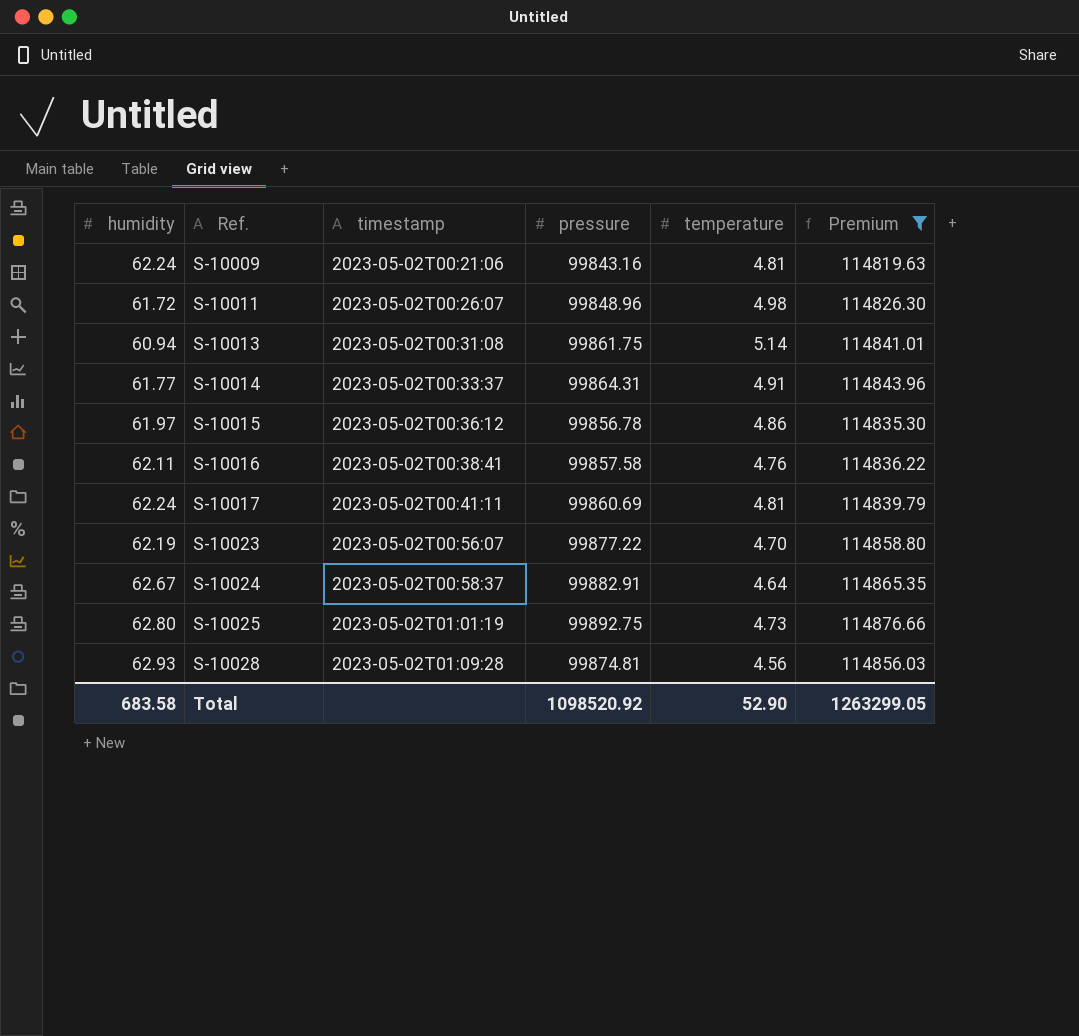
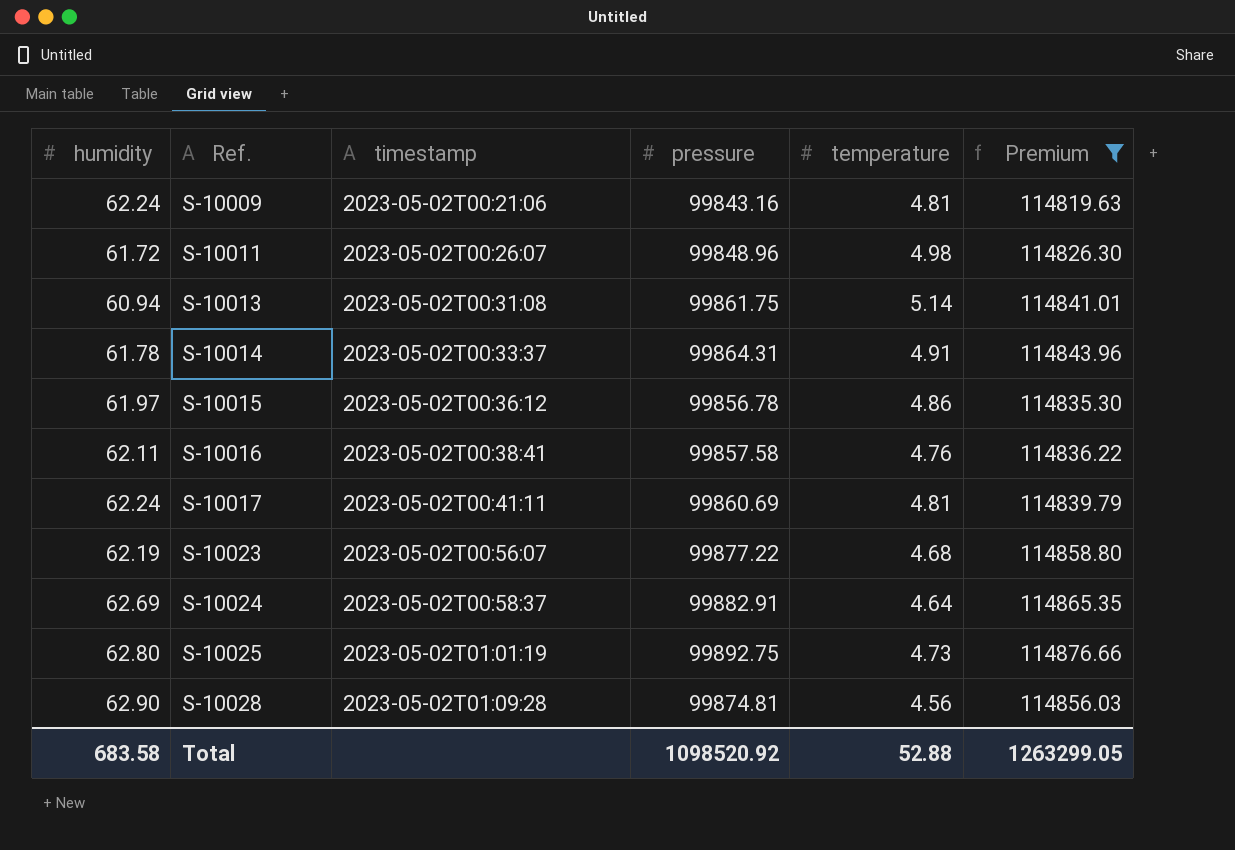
S-10014 | humidity: 61.77 -> 61.78
S-10023 | temperature: 4.70 -> 4.68
S-10024 | humidity: 62.67 -> 62.69
S-10028 | humidity: 62.93 -> 62.90
Total | temperature: 52.90 -> 52.88

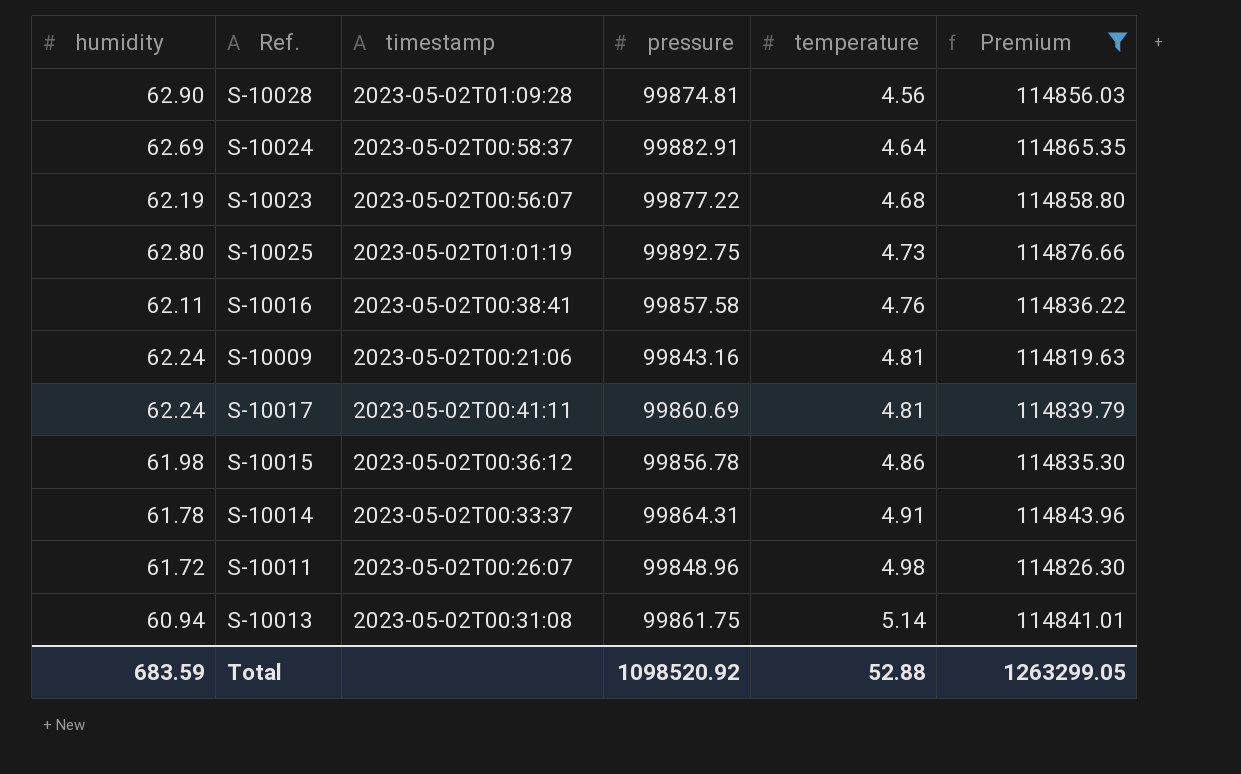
row order: Ref. ascending -> temperature ascending
S-10015 | humidity: 61.97 -> 61.98
Total | humidity: 683.58 -> 683.59

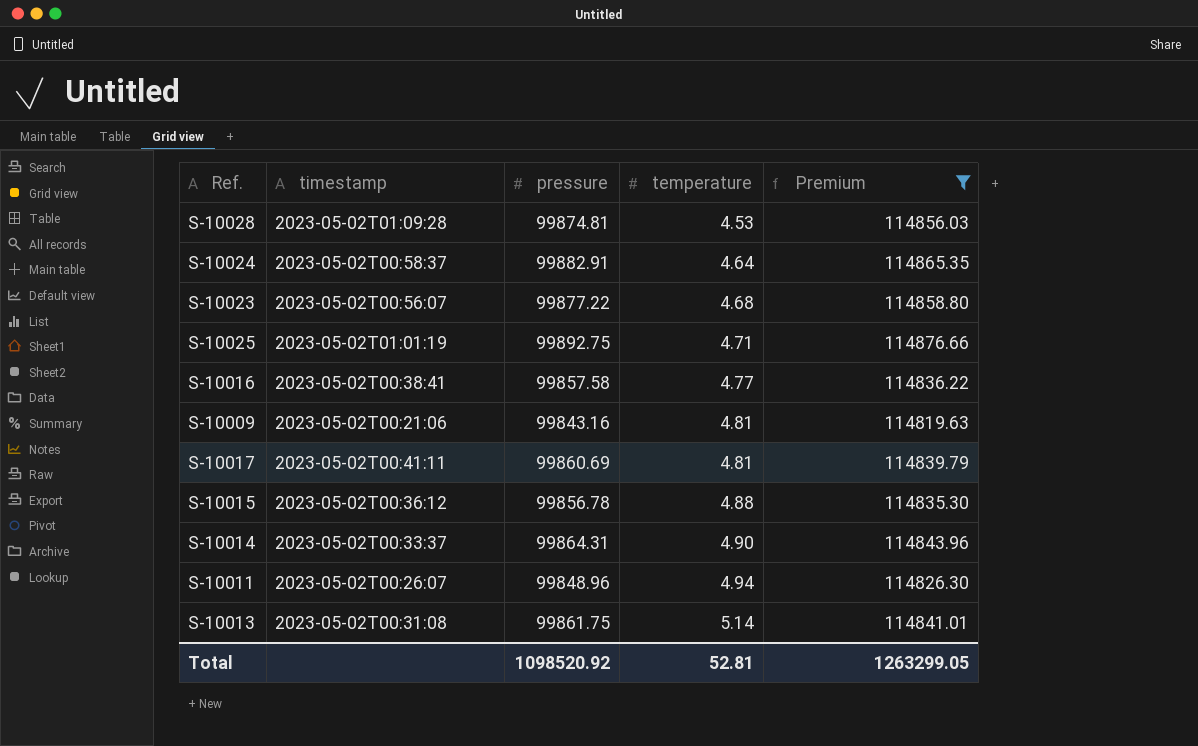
column humidity | position: 1 -> none
S-10028 | temperature: 4.56 -> 4.53
S-10025 | temperature: 4.73 -> 4.71
S-10016 | temperature: 4.76 -> 4.77
S-10015 | temperature: 4.86 -> 4.88
S-10014 | temperature: 4.91 -> 4.90
S-10011 | temperature: 4.98 -> 4.94
Total | temperature: 52.88 -> 52.81

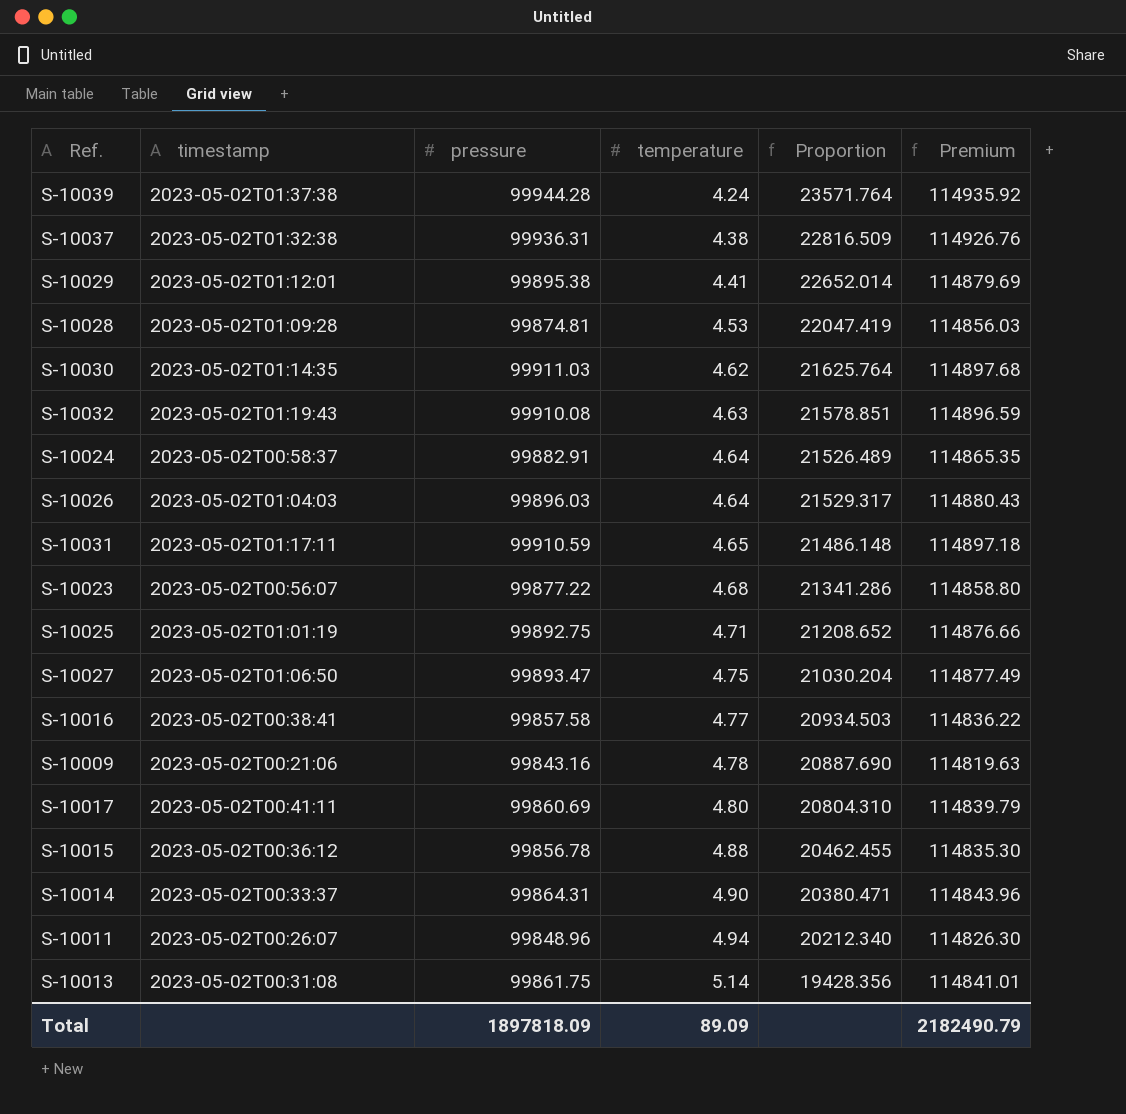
filter: Premium <= 114876.66 -> none
column Proportion | formula: none -> [pressure] / [temperature]
S-10009 | temperature: 4.81 -> 4.78
S-10017 | temperature: 4.81 -> 4.80
Total | pressure: 1098520.92 -> 1897818.09
Total | temperature: 52.81 -> 89.09
Total | Premium: 1263299.05 -> 2182490.79

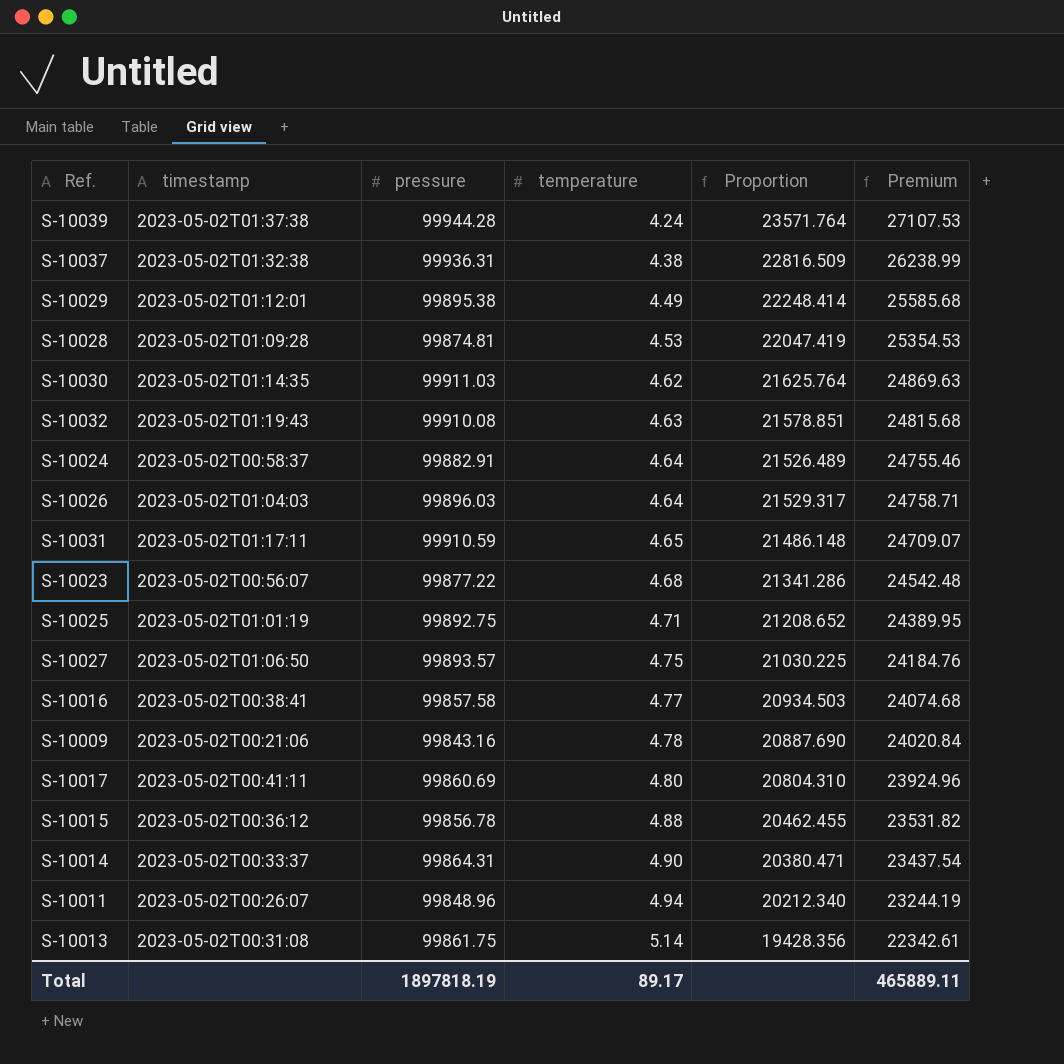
column Premium | formula: [pressure] * 1.15 -> [Proportion] * 1.15
S-10029 | temperature: 4.41 -> 4.49
S-10029 | Proportion: 22652.014 -> 22248.414
S-10027 | pressure: 99893.47 -> 99893.57
S-10027 | Proportion: 21030.204 -> 21030.225
Total | pressure: 1897818.09 -> 1897818.19
Total | temperature: 89.09 -> 89.17
Total | Premium: 2182490.79 -> 465889.11

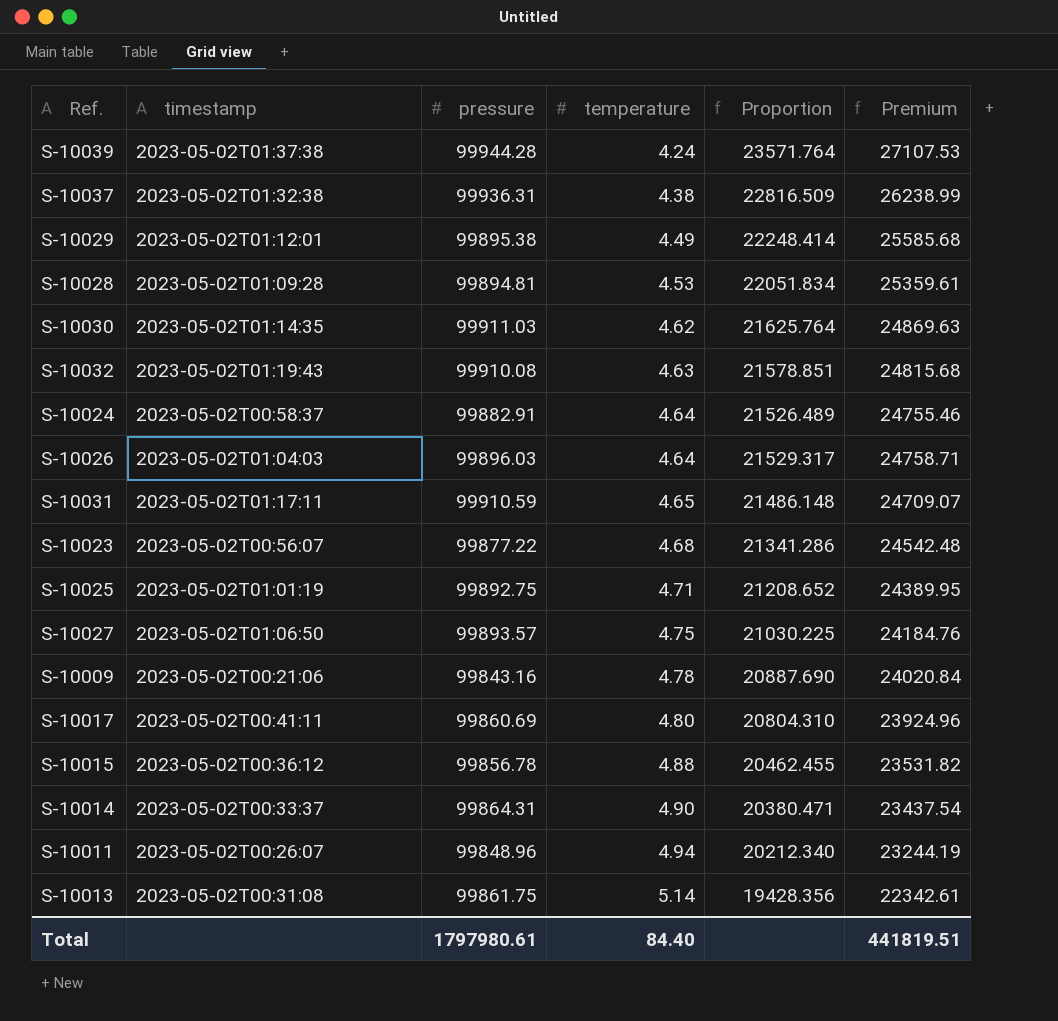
row S-10016: 2023-05-02T00:38:41 | 99857.58 | 4.77 | 20934.503 | 24074.68 -> none
S-10028 | pressure: 99874.81 -> 99894.81
S-10028 | Proportion: 22047.419 -> 22051.834
S-10028 | Premium: 25354.53 -> 25359.61
Total | pressure: 1897818.19 -> 1797980.61
Total | temperature: 89.17 -> 84.40
Total | Premium: 465889.11 -> 441819.51

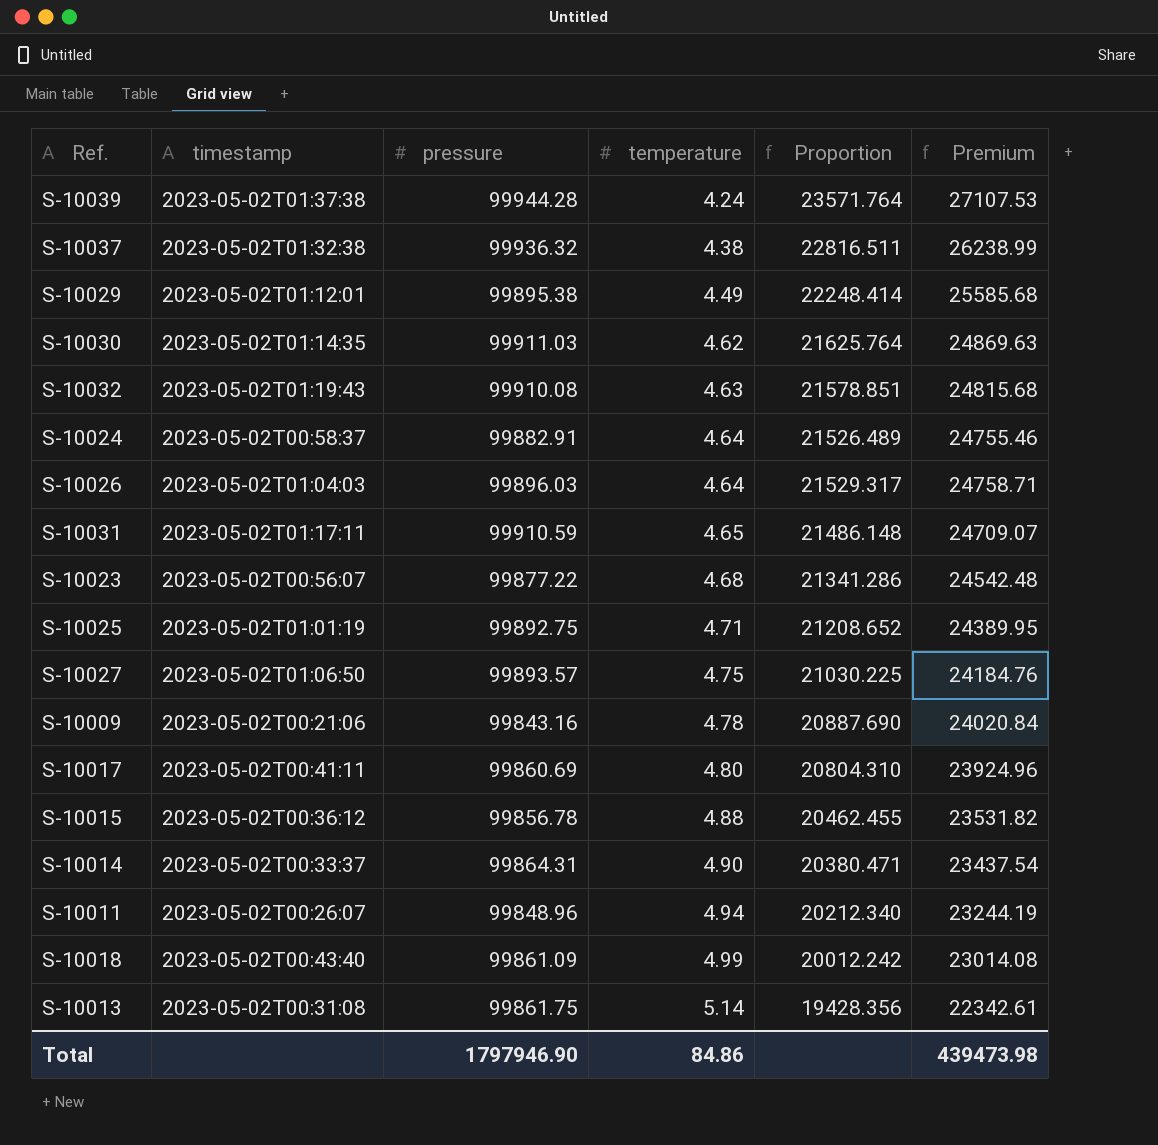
row S-10028: 2023-05-02T01:09:28 | 99894.81 | 4.53 | 22051.834 | 25359.61 -> none
S-10037 | pressure: 99936.31 -> 99936.32
S-10037 | Proportion: 22816.509 -> 22816.511
row S-10018: none -> 2023-05-02T00:43:40 | 99861.09 | 4.99 | 20012.242 | 23014.08
Total | pressure: 1797980.61 -> 1797946.90
Total | temperature: 84.40 -> 84.86
Total | Premium: 441819.51 -> 439473.98

